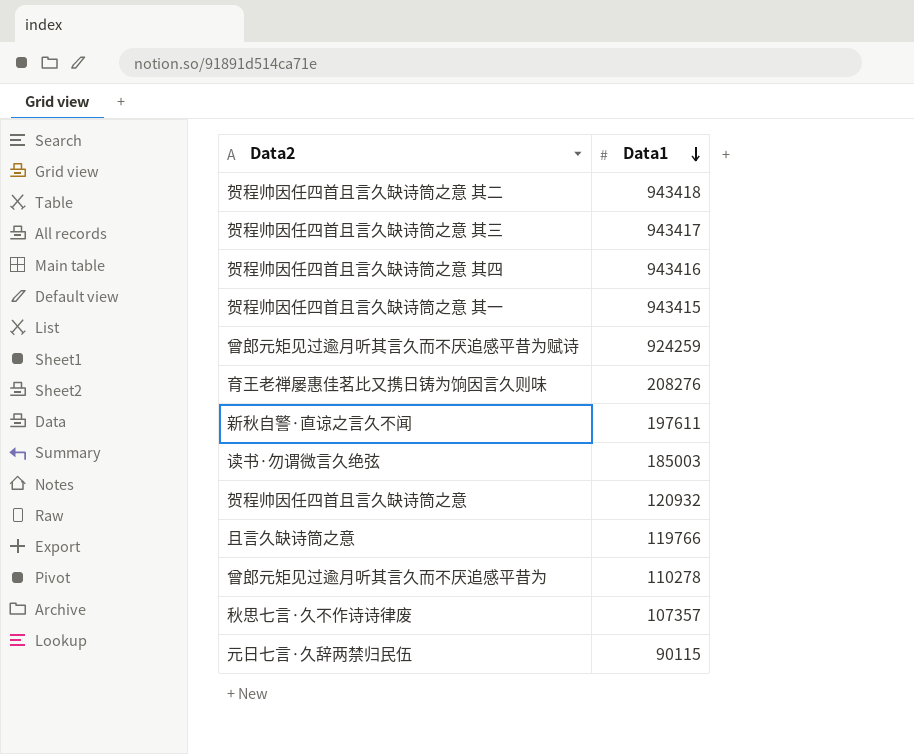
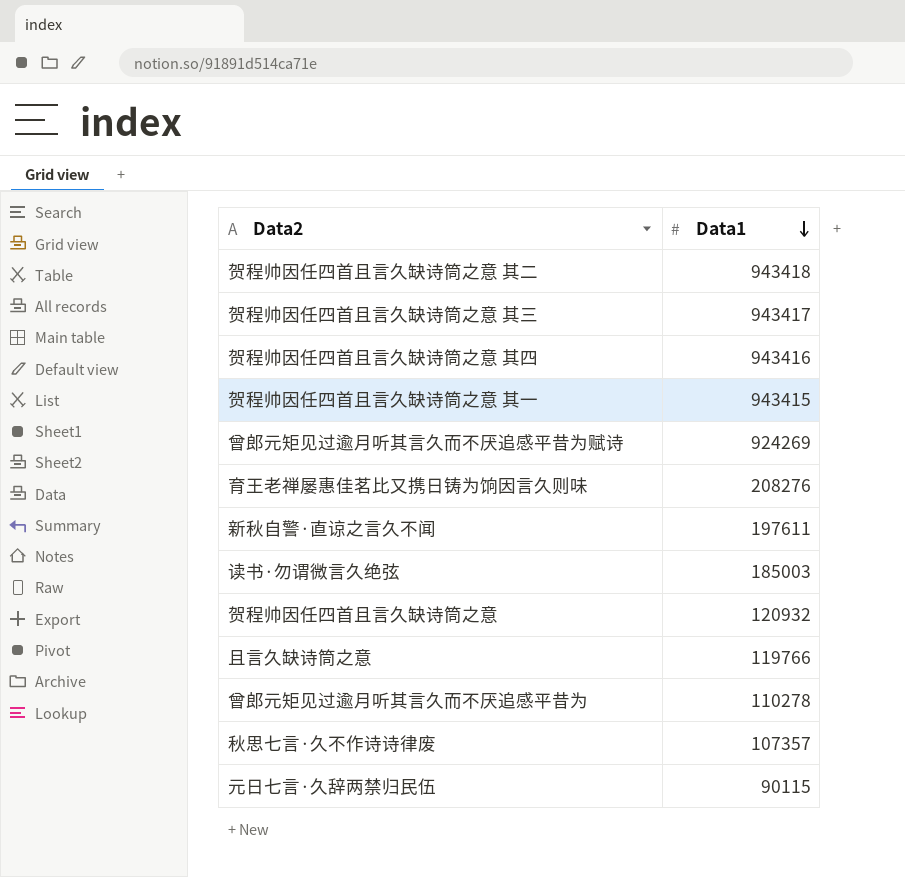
曾郎元矩见过逾月听其言久而不厌追感平昔为赋诗 | Data1: 924259 -> 924269

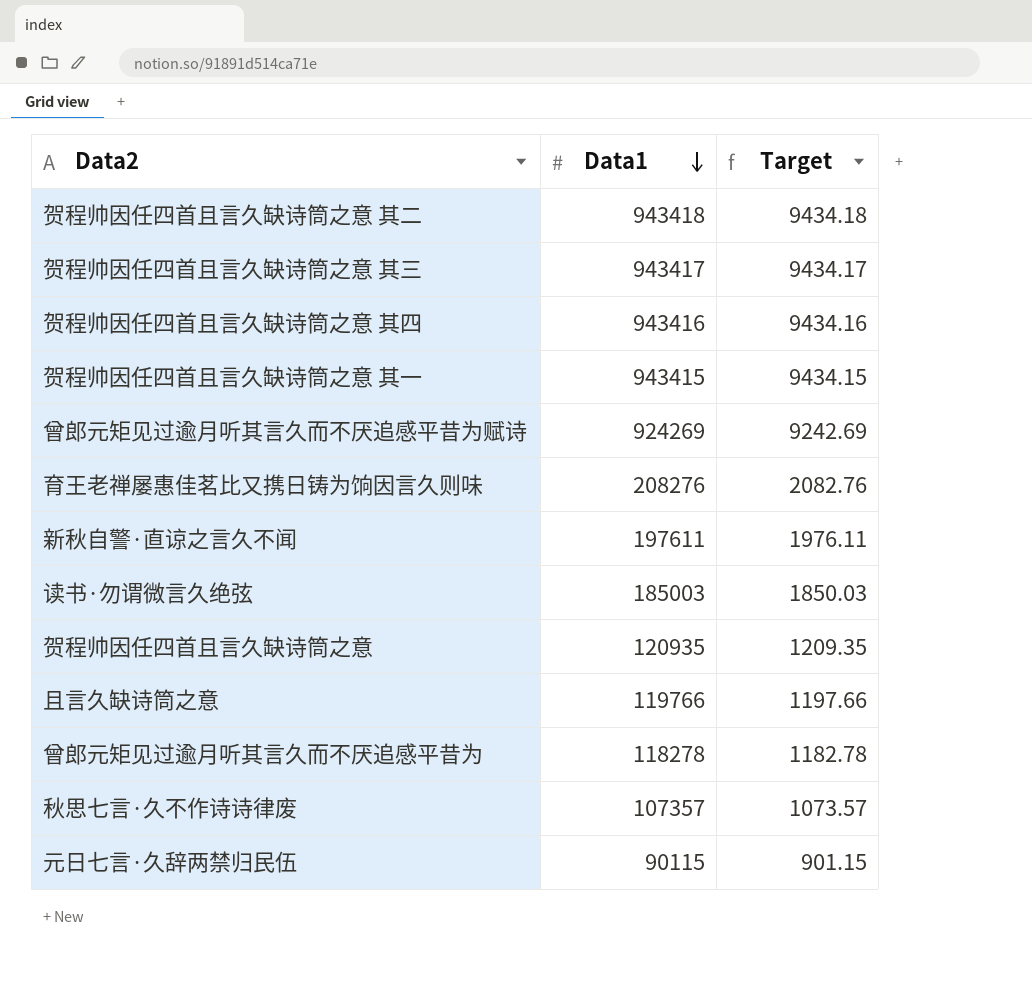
column Target | formula: none -> [Data1] * 0.01
贺程帅因任四首且言久缺诗筒之意 | Data1: 120932 -> 120935
曾郎元矩见过逾月听其言久而不厌追感平昔为 | Data1: 110278 -> 118278

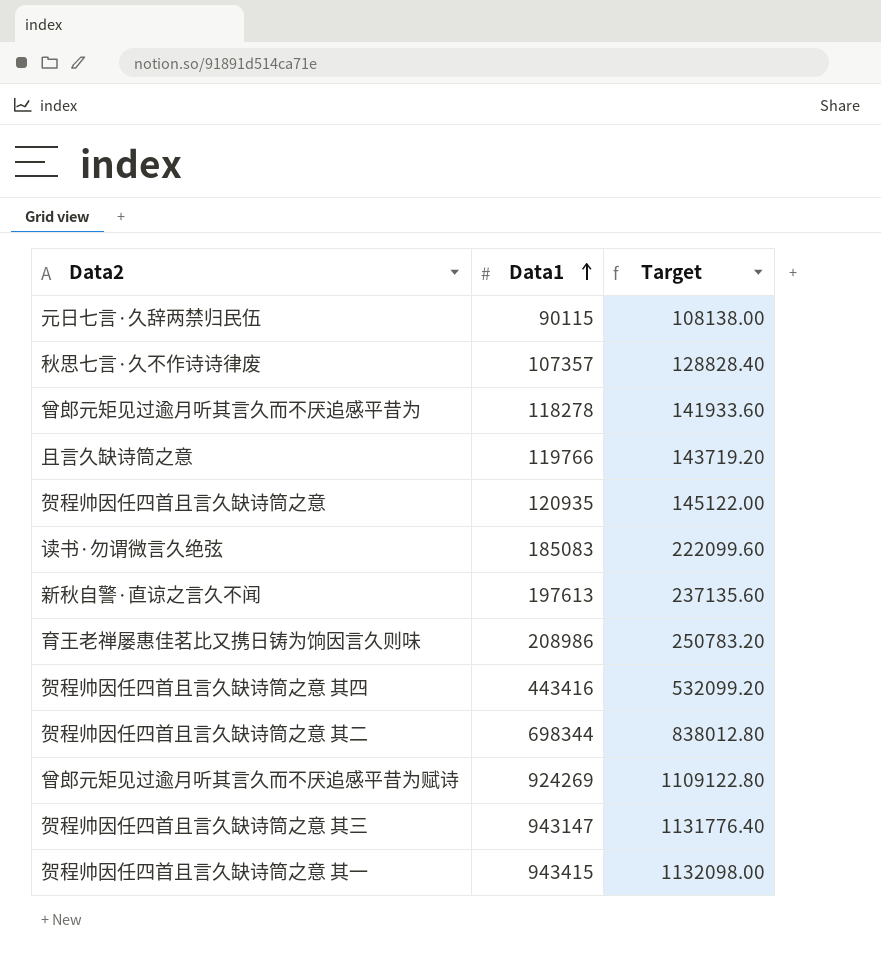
row order: Data1 descending -> Data1 ascending
column Target | formula: [Data1] * 0.01 -> [Data1] * 1.2
读书·勿谓微言久绝弦 | Data1: 185003 -> 185083
新秋自警·直谅之言久不闻 | Data1: 197611 -> 197613
育王老禅屡惠佳茗比又携日铸为饷因言久则味 | Data1: 208276 -> 208986
贺程帅因任四首且言久缺诗筒之意 其四 | Data1: 943416 -> 443416
贺程帅因任四首且言久缺诗筒之意 其二 | Data1: 943418 -> 698344
贺程帅因任四首且言久缺诗筒之意 其三 | Data1: 943417 -> 943147

